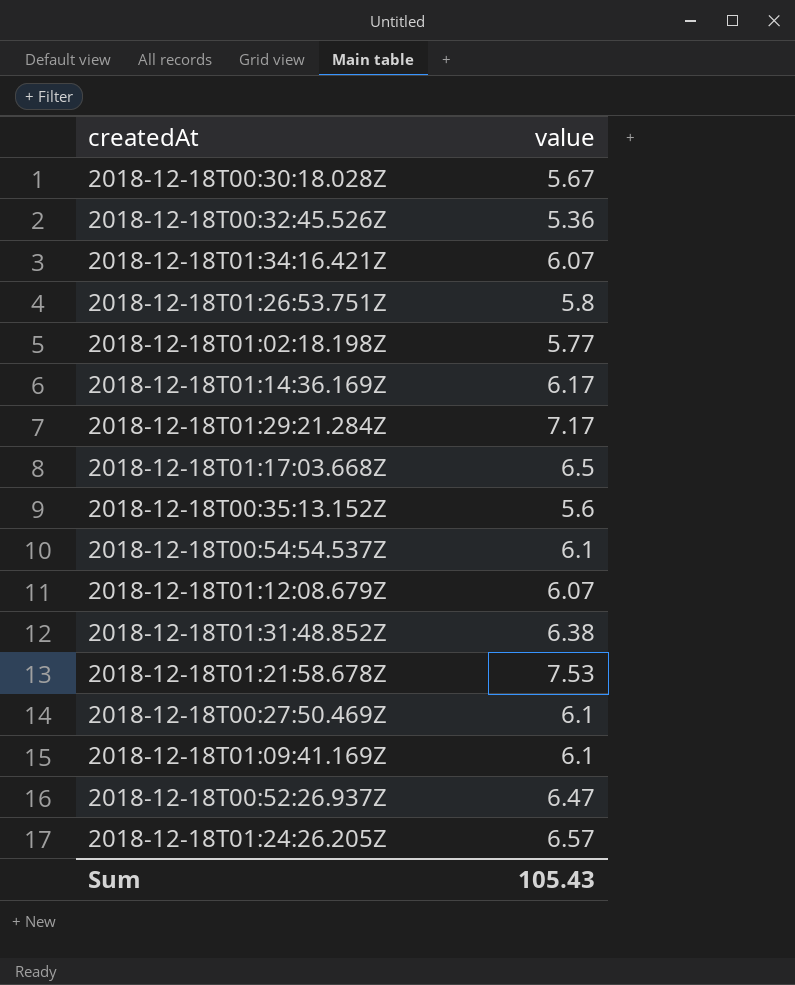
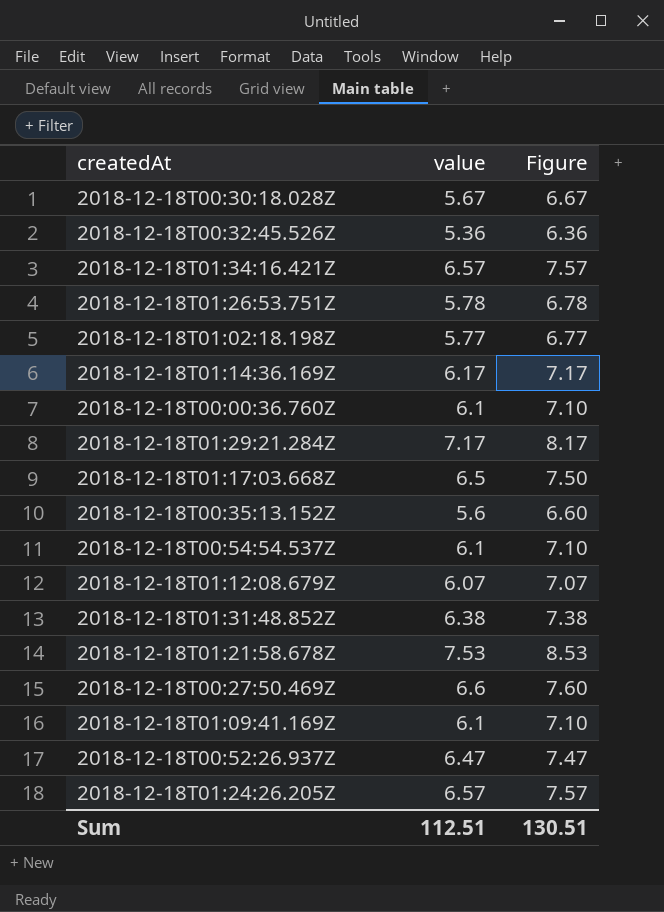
column Figure | formula: none -> [value] + 1
2018-12-18T01:34:16.421Z | value: 6.07 -> 6.57
2018-12-18T01:26:53.751Z | value: 5.8 -> 5.78
row 2018-12-18T00:00:36.760Z: none -> 6.1 | 7.10
2018-12-18T00:27:50.469Z | value: 6.1 -> 6.6
Sum | value: 105.43 -> 112.51

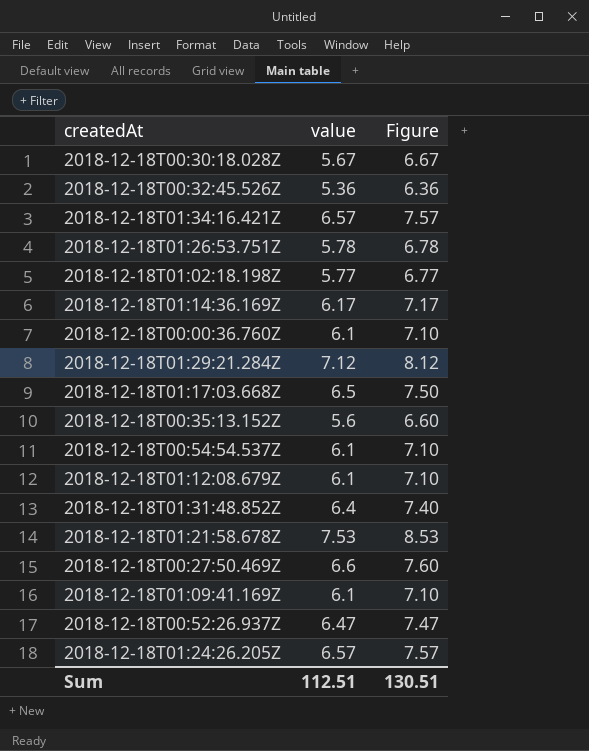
2018-12-18T01:29:21.284Z | value: 7.17 -> 7.12
2018-12-18T01:29:21.284Z | Figure: 8.17 -> 8.12
2018-12-18T01:12:08.679Z | value: 6.07 -> 6.1
2018-12-18T01:12:08.679Z | Figure: 7.07 -> 7.10
2018-12-18T01:31:48.852Z | value: 6.38 -> 6.4
2018-12-18T01:31:48.852Z | Figure: 7.38 -> 7.40

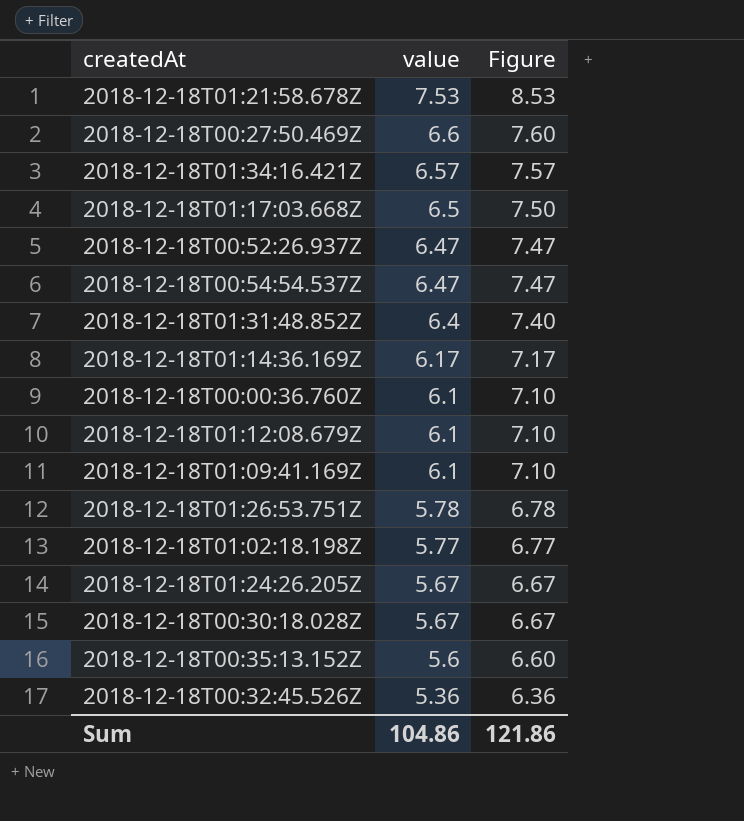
row order: none -> value descending
row 2018-12-18T01:29:21.284Z: 7.12 | 8.12 -> none
2018-12-18T00:54:54.537Z | value: 6.1 -> 6.47
2018-12-18T00:54:54.537Z | Figure: 7.10 -> 7.47
2018-12-18T01:24:26.205Z | value: 6.57 -> 5.67
2018-12-18T01:24:26.205Z | Figure: 7.57 -> 6.67
Sum | value: 112.51 -> 104.86
Sum | Figure: 130.51 -> 121.86

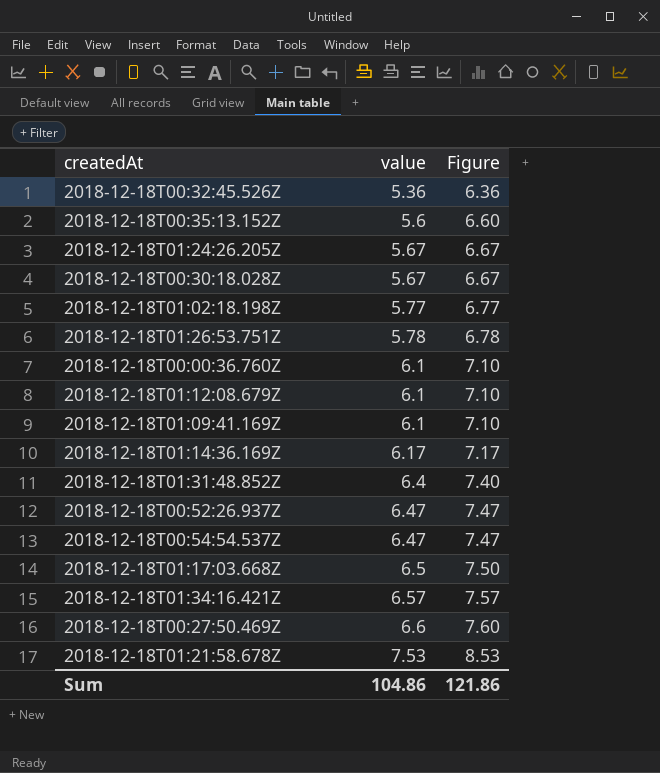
row order: value descending -> value ascending

